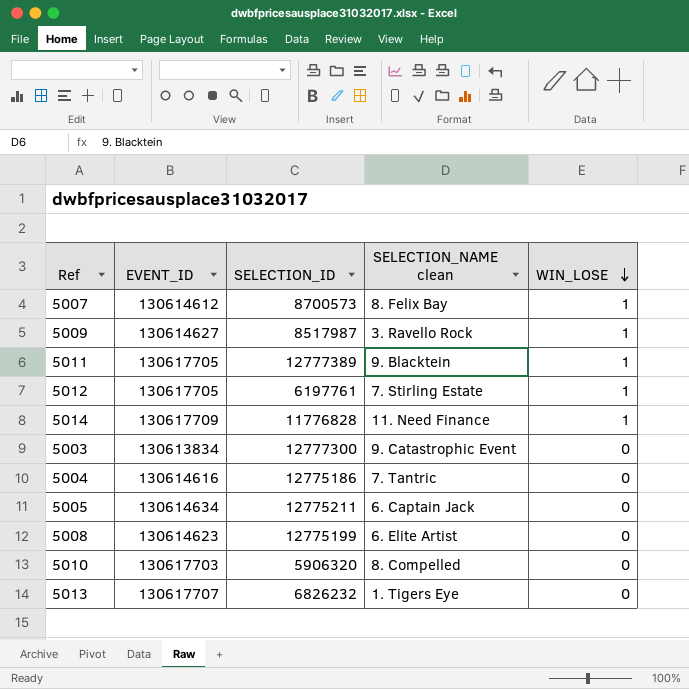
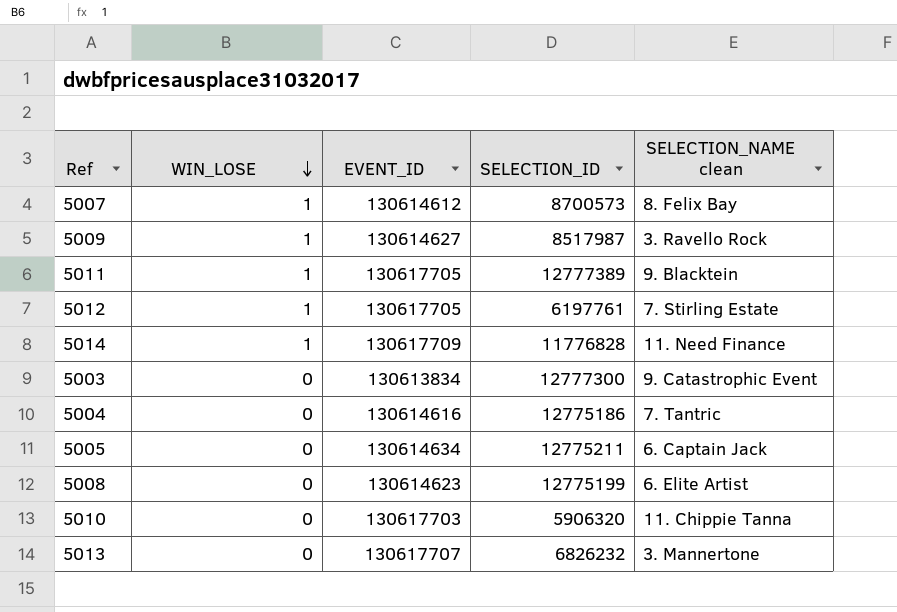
column WIN_LOSE | position: 5 -> 2
5010 | SELECTION_NAME clean: 8. Compelled -> 11. Chippie Tanna
5013 | SELECTION_NAME clean: 1. Tigers Eye -> 3. Mannertone

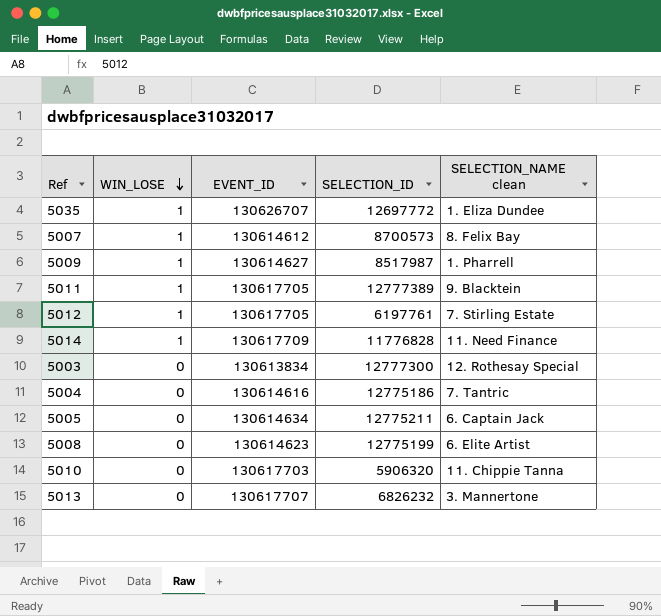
row 5035: none -> 1 | 130626707 | 12697772 | 1. Eliza Dundee
5009 | SELECTION_NAME clean: 3. Ravello Rock -> 1. Pharrell
5003 | SELECTION_NAME clean: 9. Catastrophic Event -> 12. Rothesay Special

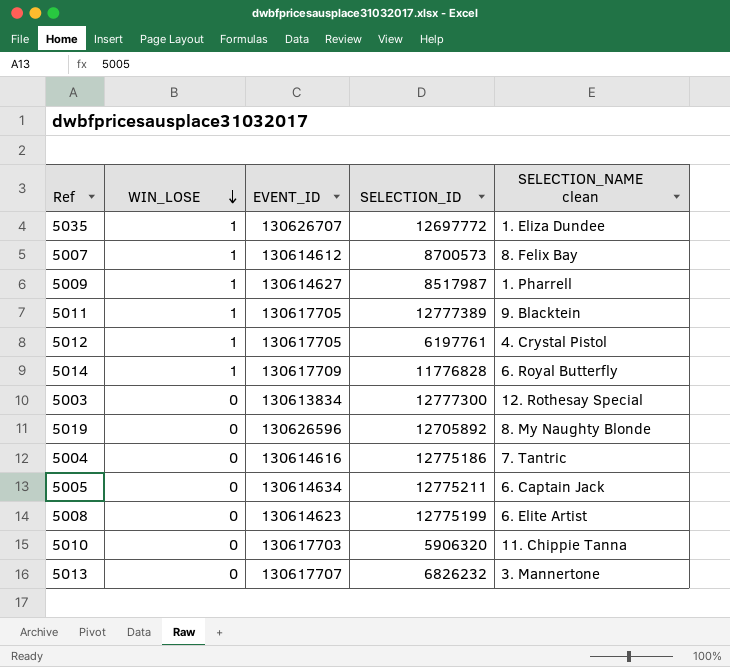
5012 | SELECTION_NAME clean: 7. Stirling Estate -> 4. Crystal Pistol
5014 | SELECTION_NAME clean: 11. Need Finance -> 6. Royal Butterfly
row 5019: none -> 0 | 130626596 | 12705892 | 8. My Naughty Blonde

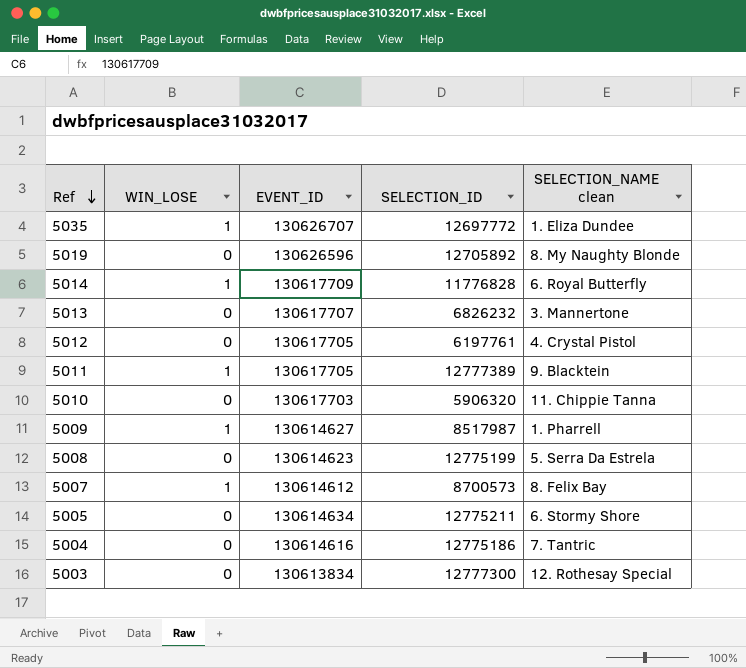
row order: WIN_LOSE descending -> Ref descending
5012 | WIN_LOSE: 1 -> 0
5008 | SELECTION_NAME clean: 6. Elite Artist -> 5. Serra Da Estrela
5005 | SELECTION_NAME clean: 6. Captain Jack -> 6. Stormy Shore

